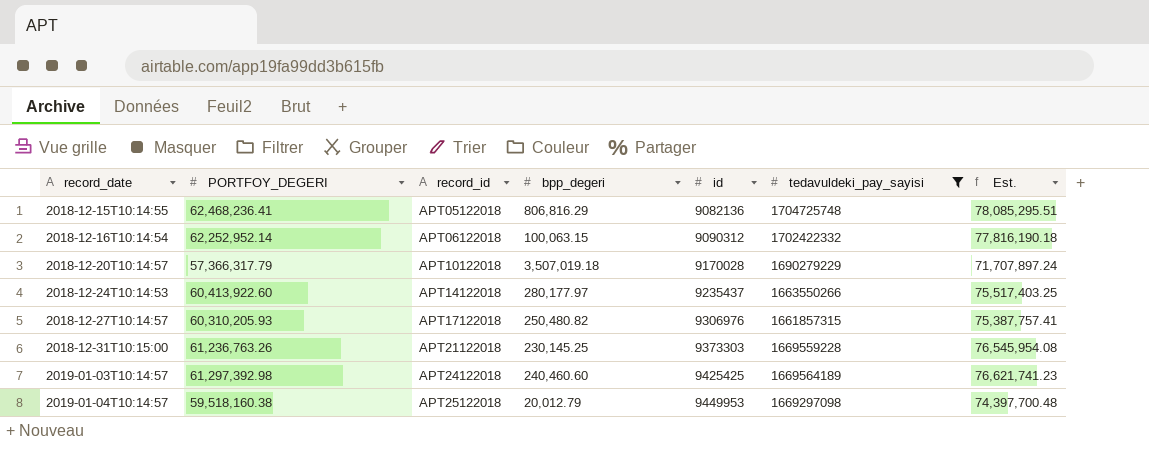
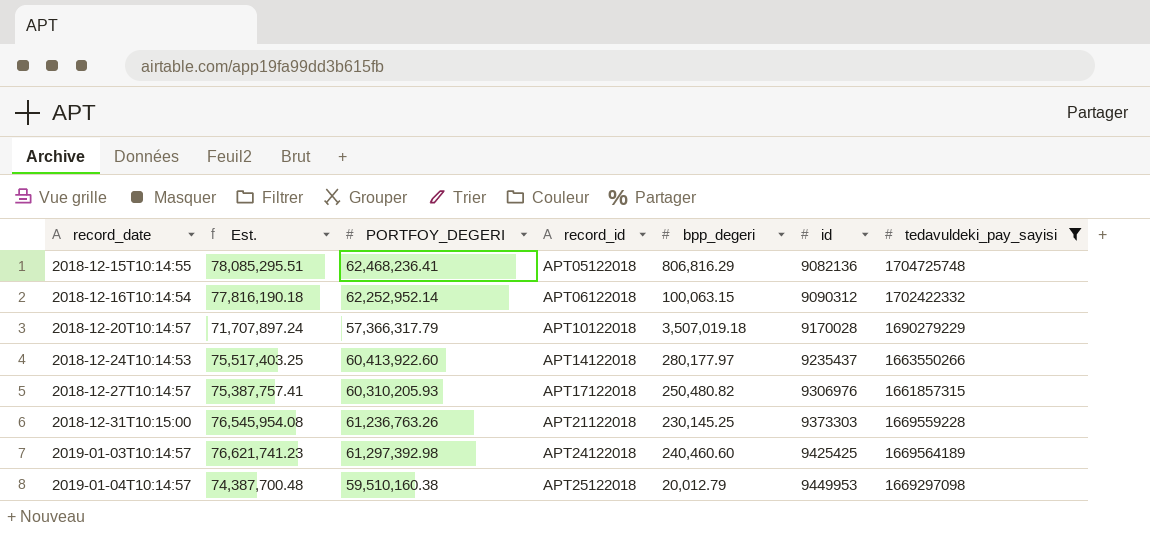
column Est. | position: 7 -> 2
2019-01-04T10:14:57 | Est.: 74,397,700.48 -> 74,387,700.48
2019-01-04T10:14:57 | PORTFOY_DEGERI: 59,518,160.38 -> 59,510,160.38

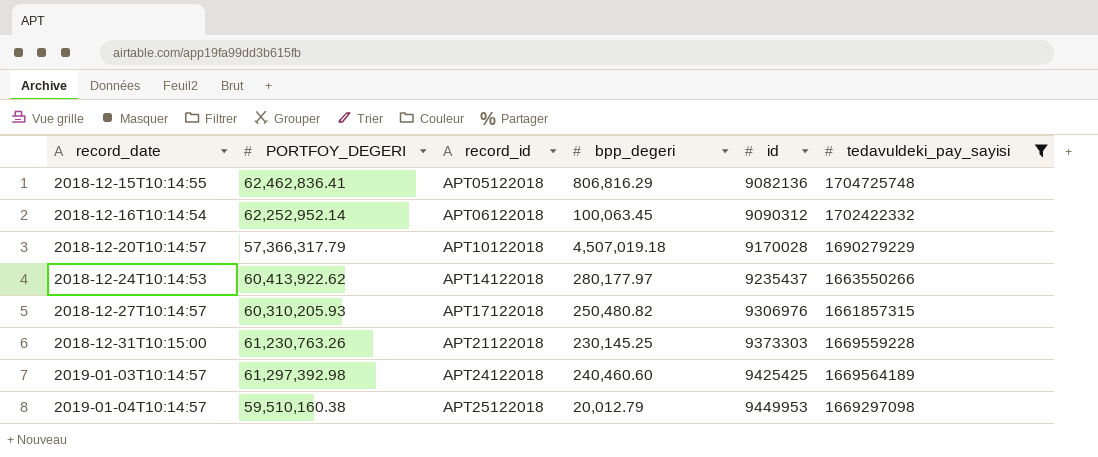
column Est. | formula: [PORTFOY_DEGERI] * 1.25 -> none
2018-12-15T10:14:55 | PORTFOY_DEGERI: 62,468,236.41 -> 62,462,836.41
2018-12-16T10:14:54 | bpp_degeri: 100,063.15 -> 100,063.45
2018-12-20T10:14:57 | bpp_degeri: 3,507,019.18 -> 4,507,019.18
2018-12-24T10:14:53 | PORTFOY_DEGERI: 60,413,922.60 -> 60,413,922.62
2018-12-31T10:15:00 | PORTFOY_DEGERI: 61,236,763.26 -> 61,230,763.26

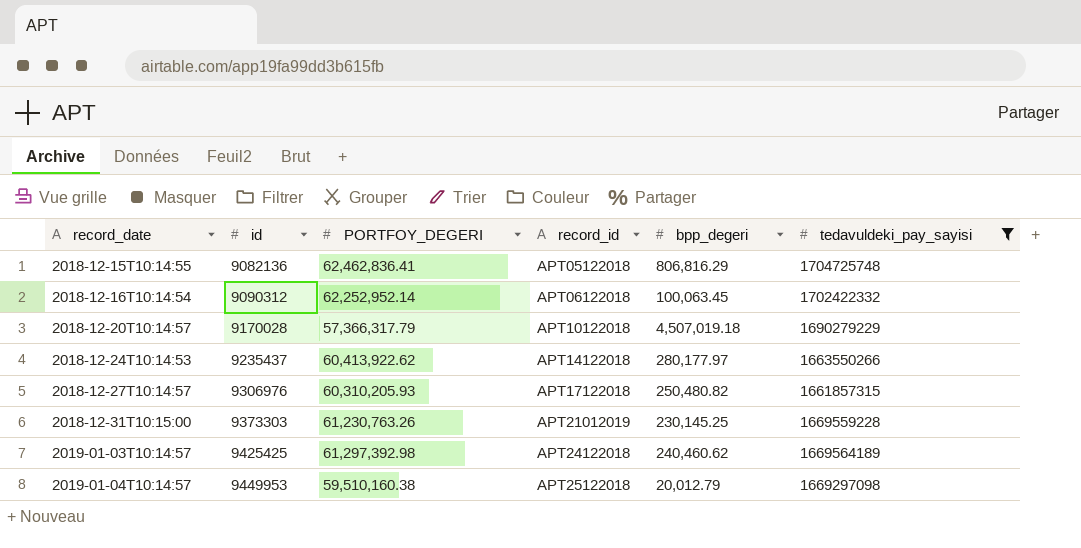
column id | position: 5 -> 2
2018-12-31T10:15:00 | record_id: APT21122018 -> APT21012019
2019-01-03T10:14:57 | bpp_degeri: 240,460.60 -> 240,460.62

